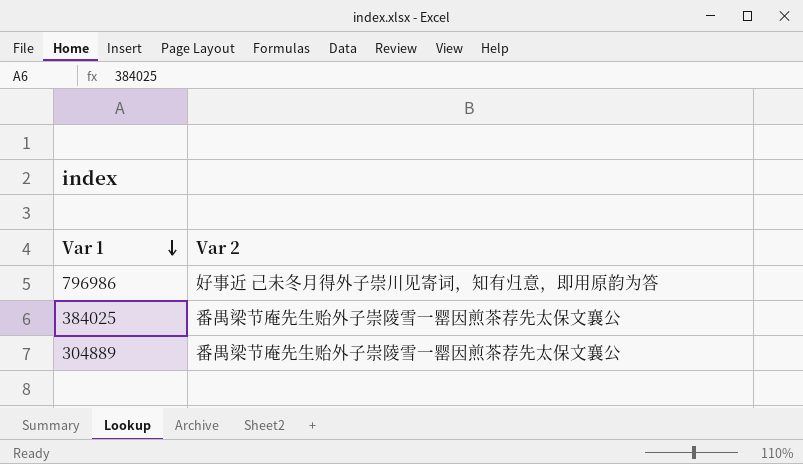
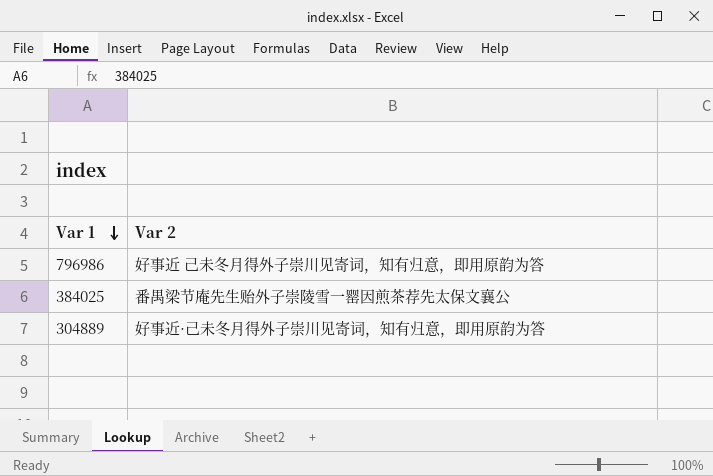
304889 | Var 2: 番禺梁节庵先生贻外子崇陵雪一罂因煎茶荐先太保文襄公 -> 好事近·己未冬月得外子崇川见寄词，知有归意，即用原韵为答

